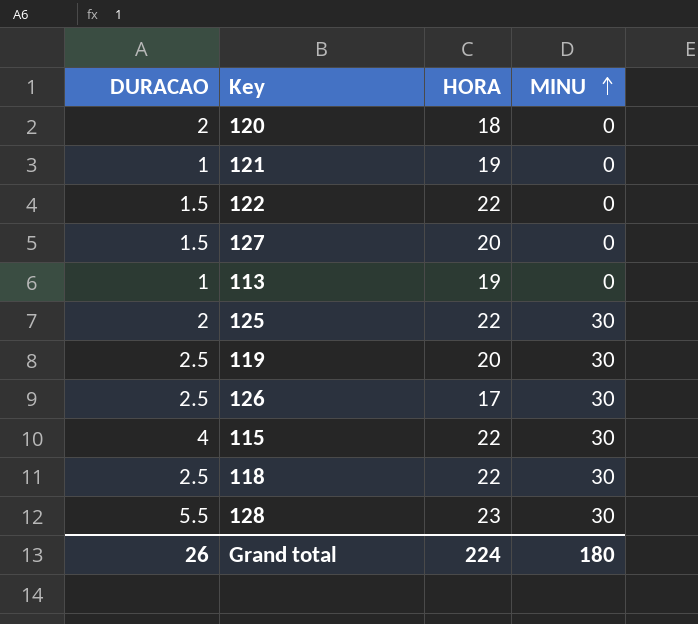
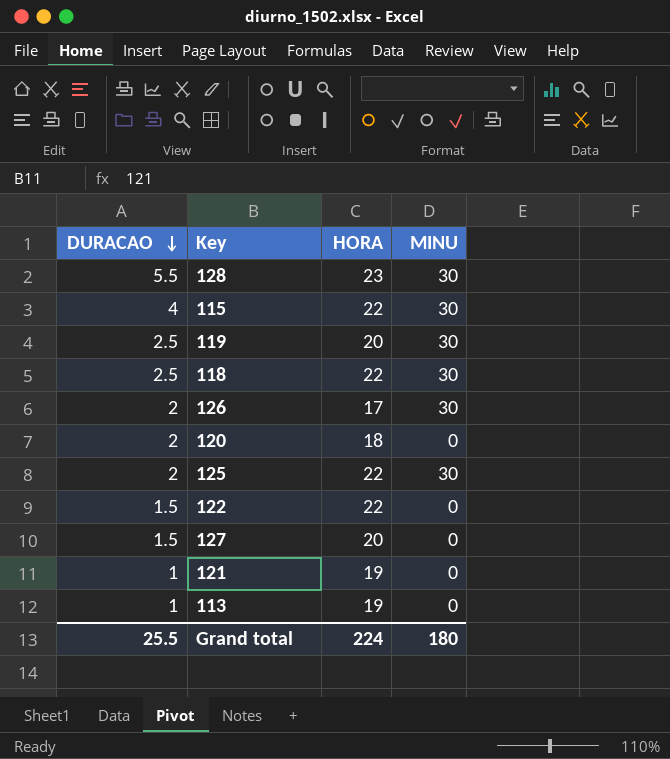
row order: MINU ascending -> DURACAO descending
126 | DURACAO: 2.5 -> 2
Grand total | DURACAO: 26 -> 25.5

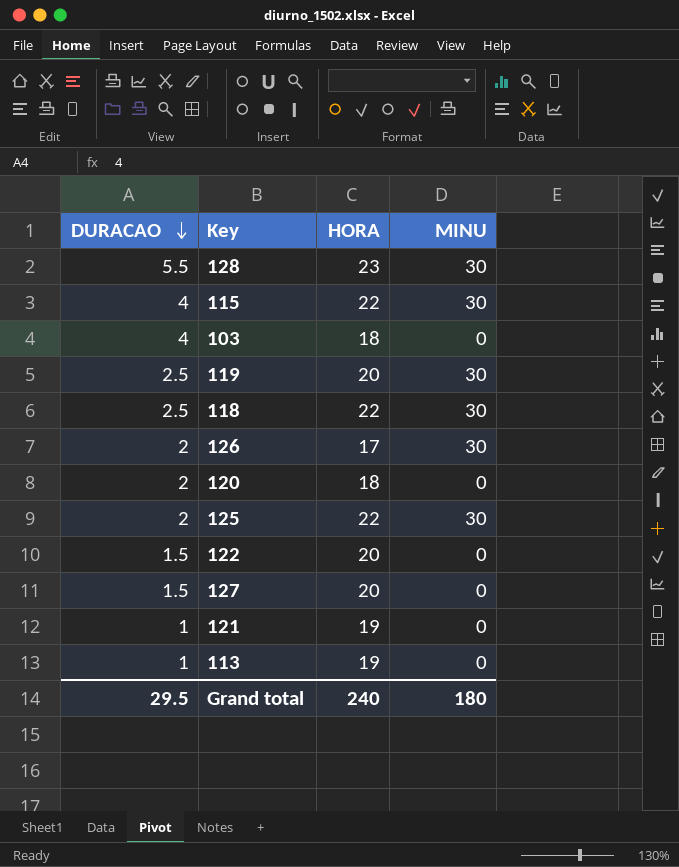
row 103: none -> 4 | 18 | 0
122 | HORA: 22 -> 20
Grand total | DURACAO: 25.5 -> 29.5
Grand total | HORA: 224 -> 240

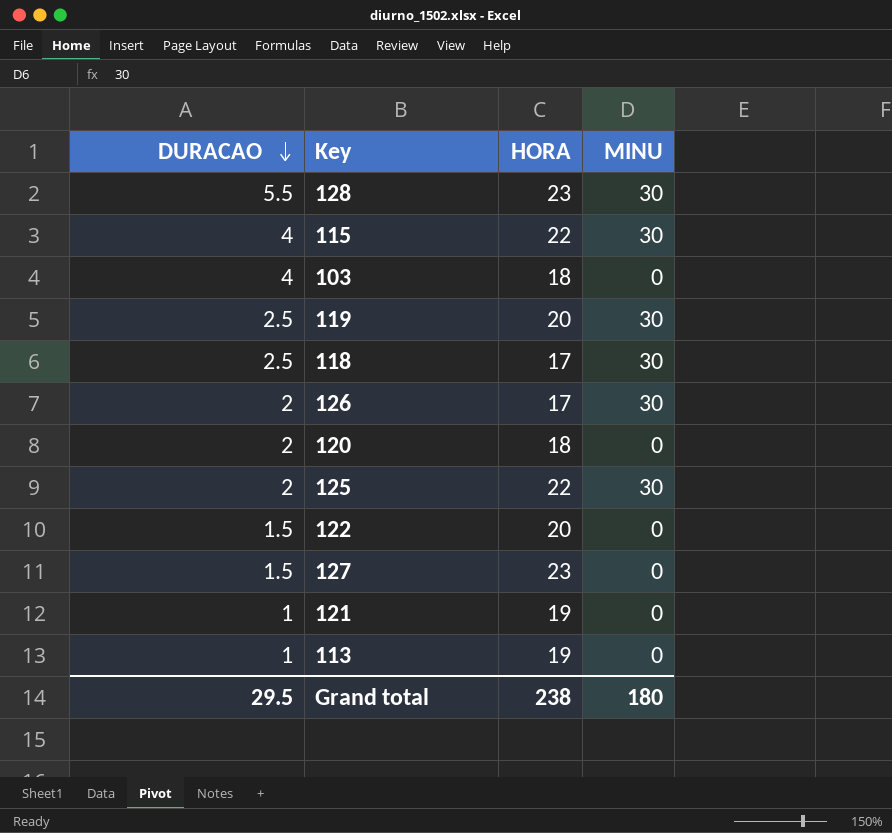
118 | HORA: 22 -> 17
127 | HORA: 20 -> 23
Grand total | HORA: 240 -> 238

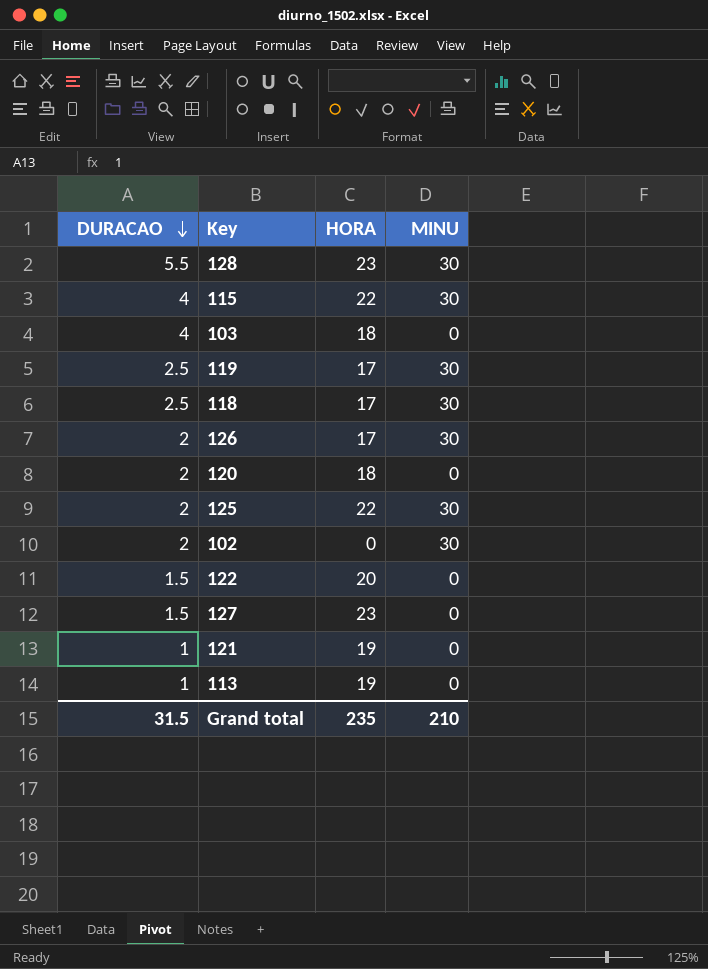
119 | HORA: 20 -> 17
row 102: none -> 2 | 0 | 30
Grand total | DURACAO: 29.5 -> 31.5
Grand total | HORA: 238 -> 235
Grand total | MINU: 180 -> 210

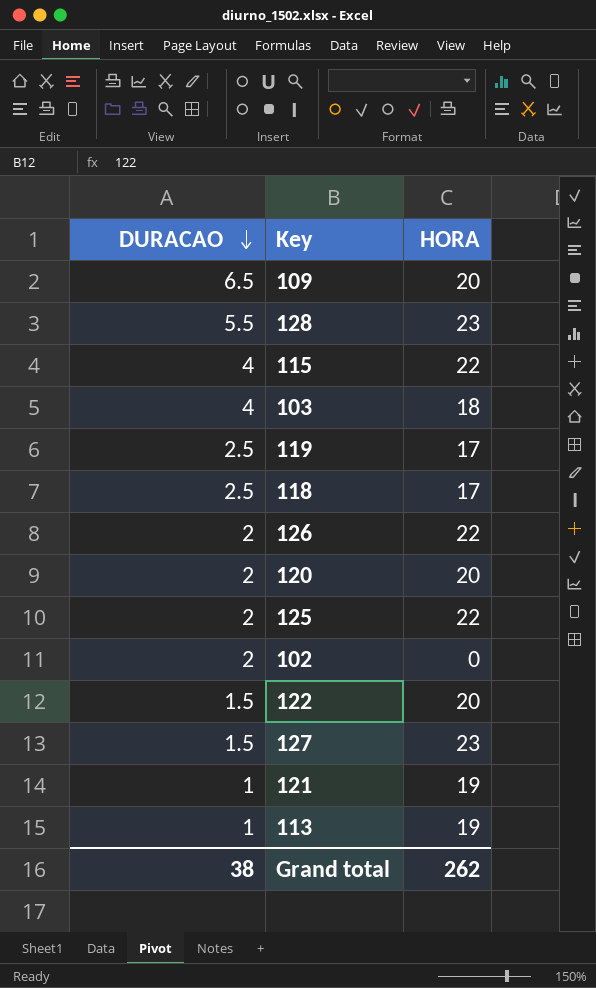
column MINU | position: 4 -> none
row 109: none -> 6.5 | 20
126 | HORA: 17 -> 22
120 | HORA: 18 -> 20
Grand total | DURACAO: 31.5 -> 38
Grand total | HORA: 235 -> 262

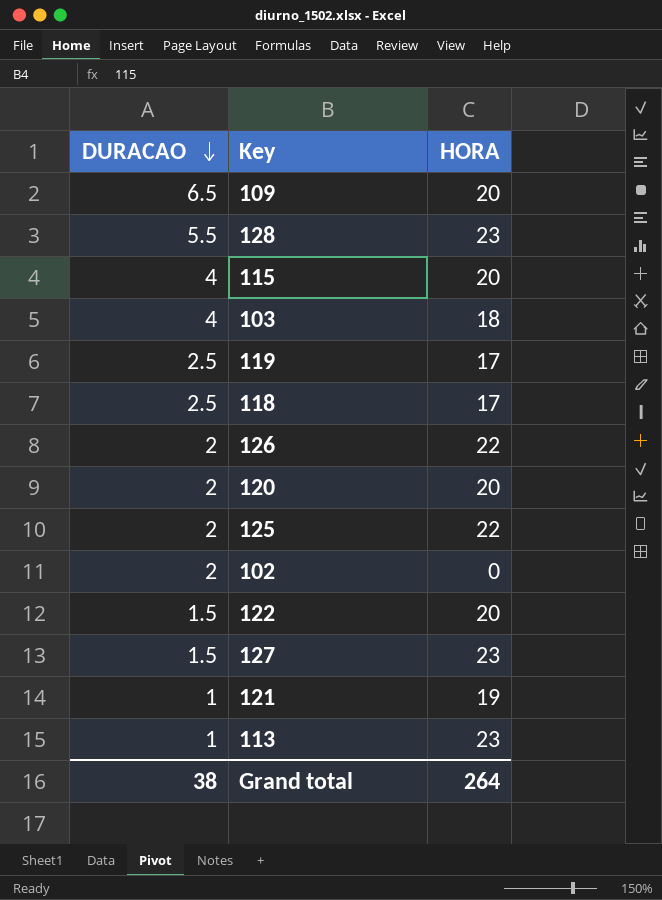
115 | HORA: 22 -> 20
113 | HORA: 19 -> 23
Grand total | HORA: 262 -> 264

